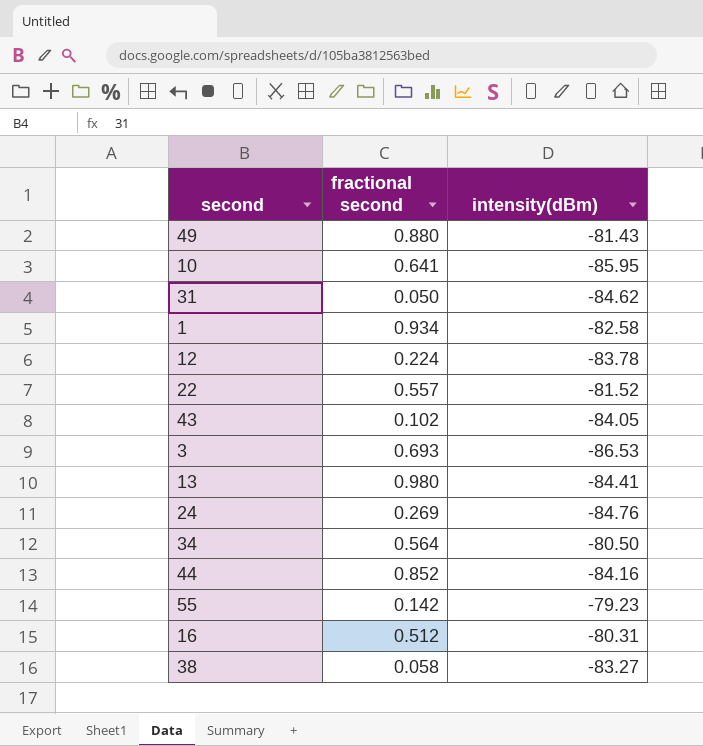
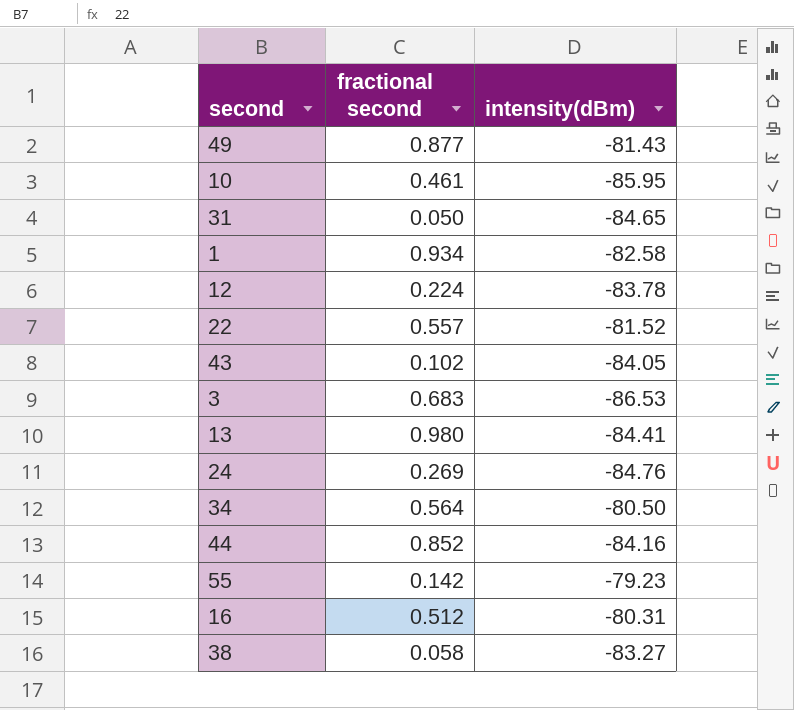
49 | fractional second: 0.880 -> 0.877
10 | fractional second: 0.641 -> 0.461
31 | intensity(dBm): -84.62 -> -84.65
3 | fractional second: 0.693 -> 0.683

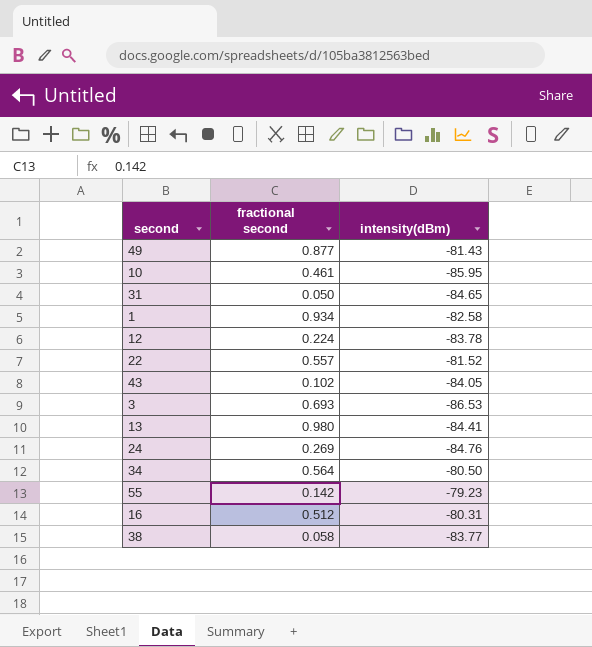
row 44: 0.852 | -84.16 -> none
3 | fractional second: 0.683 -> 0.693
38 | intensity(dBm): -83.27 -> -83.77

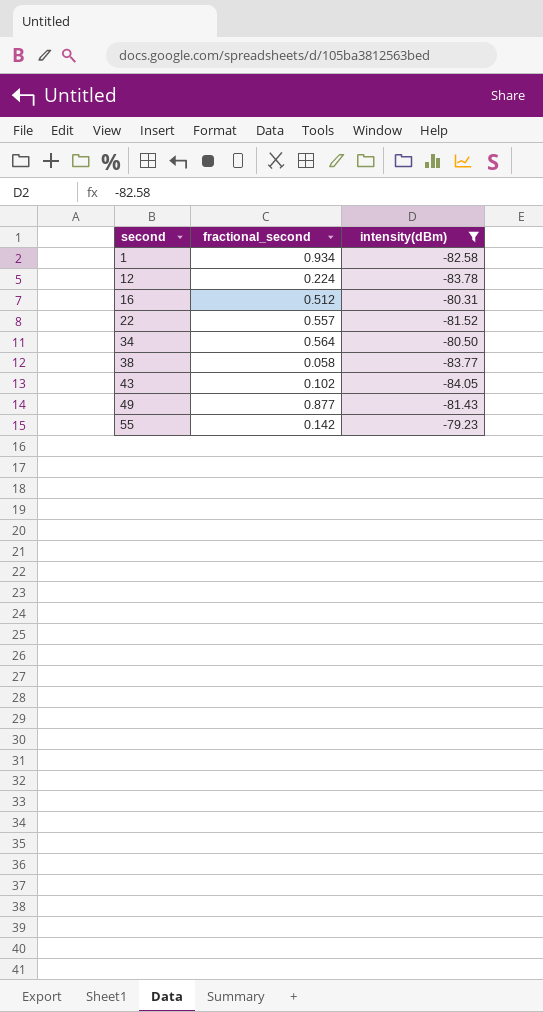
filter: none -> intensity(dBm) >= -84.05
row order: none -> second ascending
column name: fractional second -> fractional_second

